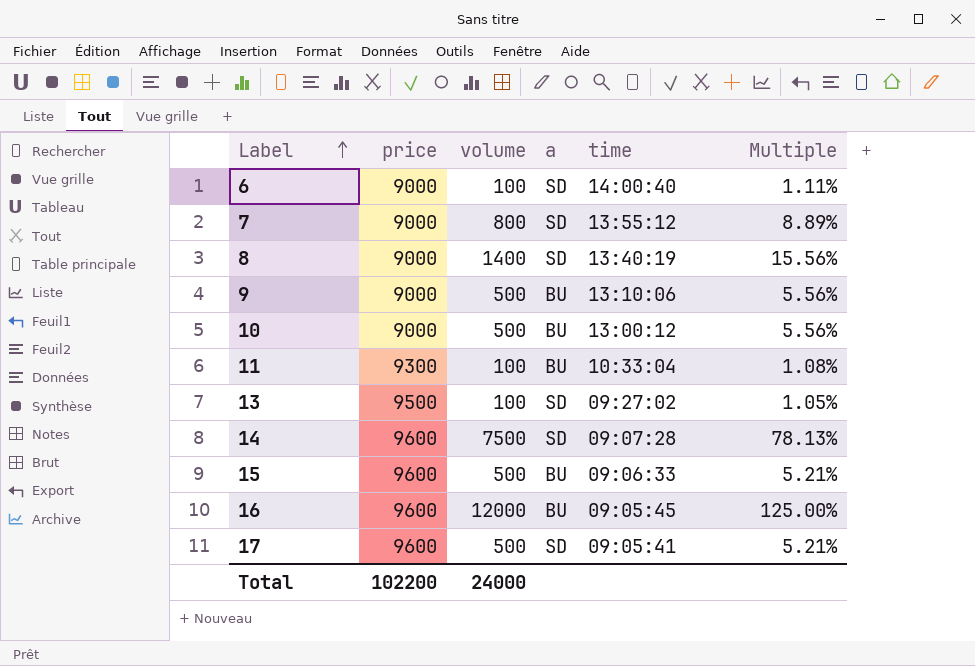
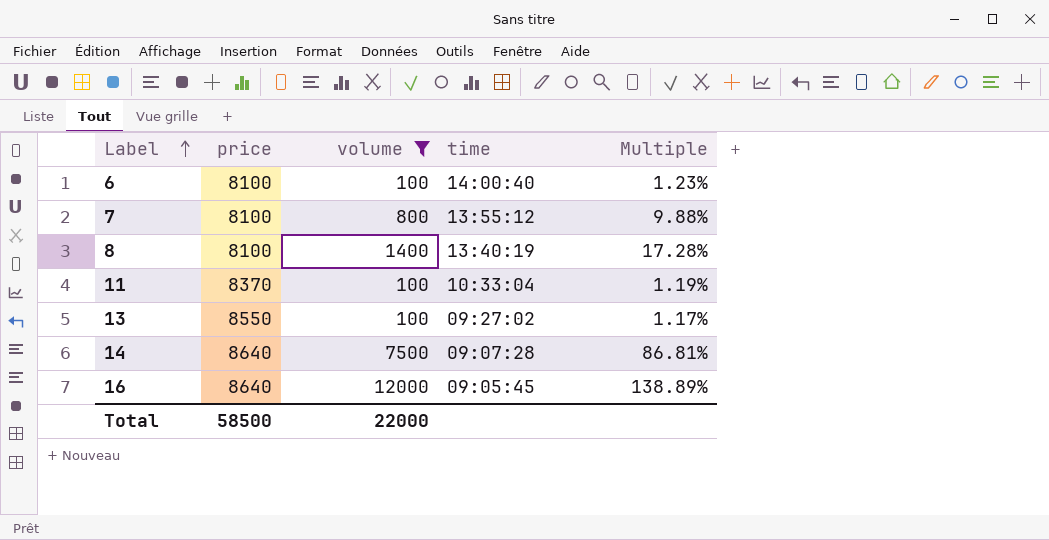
filter: none -> volume != 500
column a | position: 4 -> none
6 | price: 9000 -> 8100
6 | Multiple: 1.11% -> 1.23%
7 | price: 9000 -> 8100
7 | Multiple: 8.89% -> 9.88%
8 | price: 9000 -> 8100
8 | Multiple: 15.56% -> 17.28%
11 | price: 9300 -> 8370
11 | Multiple: 1.08% -> 1.19%
13 | price: 9500 -> 8550
13 | Multiple: 1.05% -> 1.17%
14 | price: 9600 -> 8640
14 | Multiple: 78.13% -> 86.81%
16 | price: 9600 -> 8640
16 | Multiple: 125.00% -> 138.89%
Total | price: 102200 -> 58500
Total | volume: 24000 -> 22000

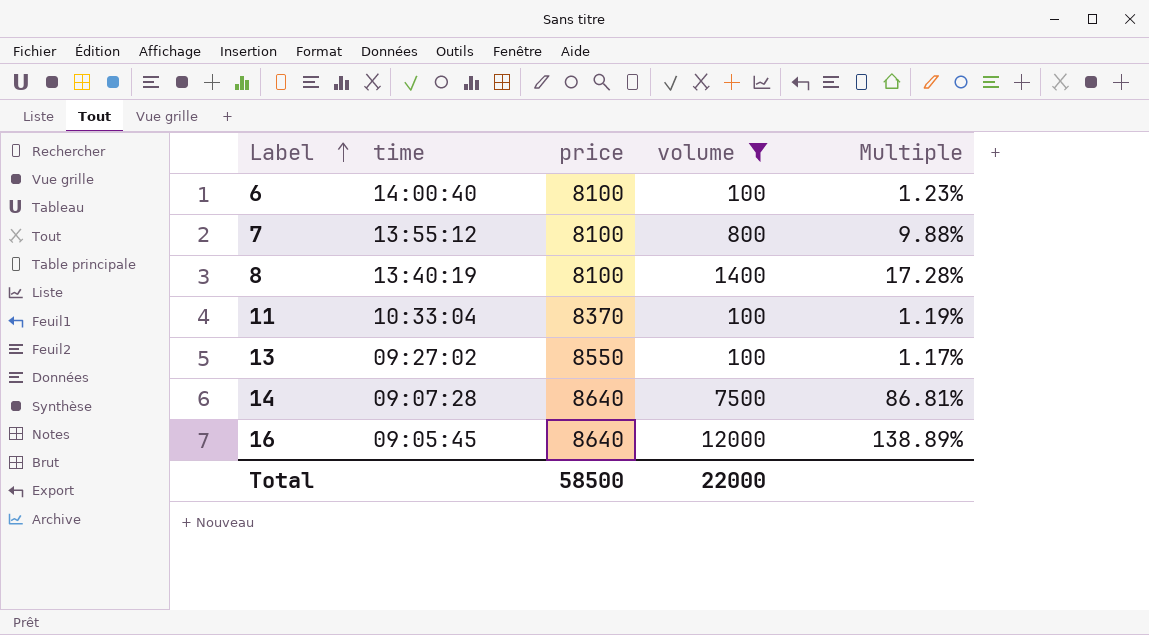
column time | position: 4 -> 2

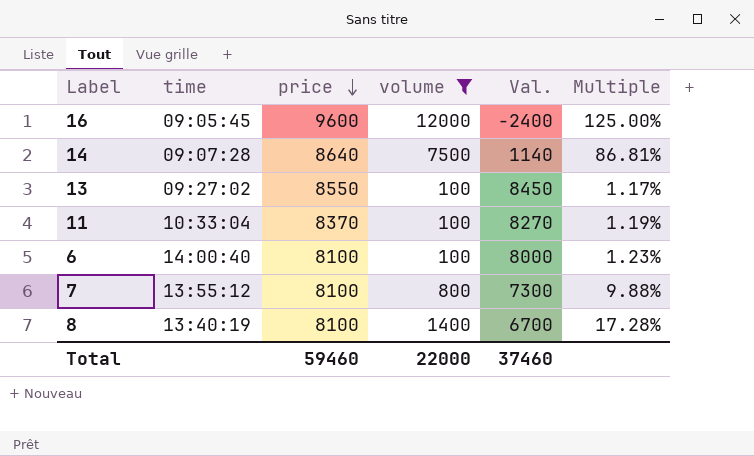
row order: Label ascending -> price descending
column Val. | formula: none -> [price] - [volume]
16 | price: 8640 -> 9600
16 | Multiple: 138.89% -> 125.00%
Total | price: 58500 -> 59460

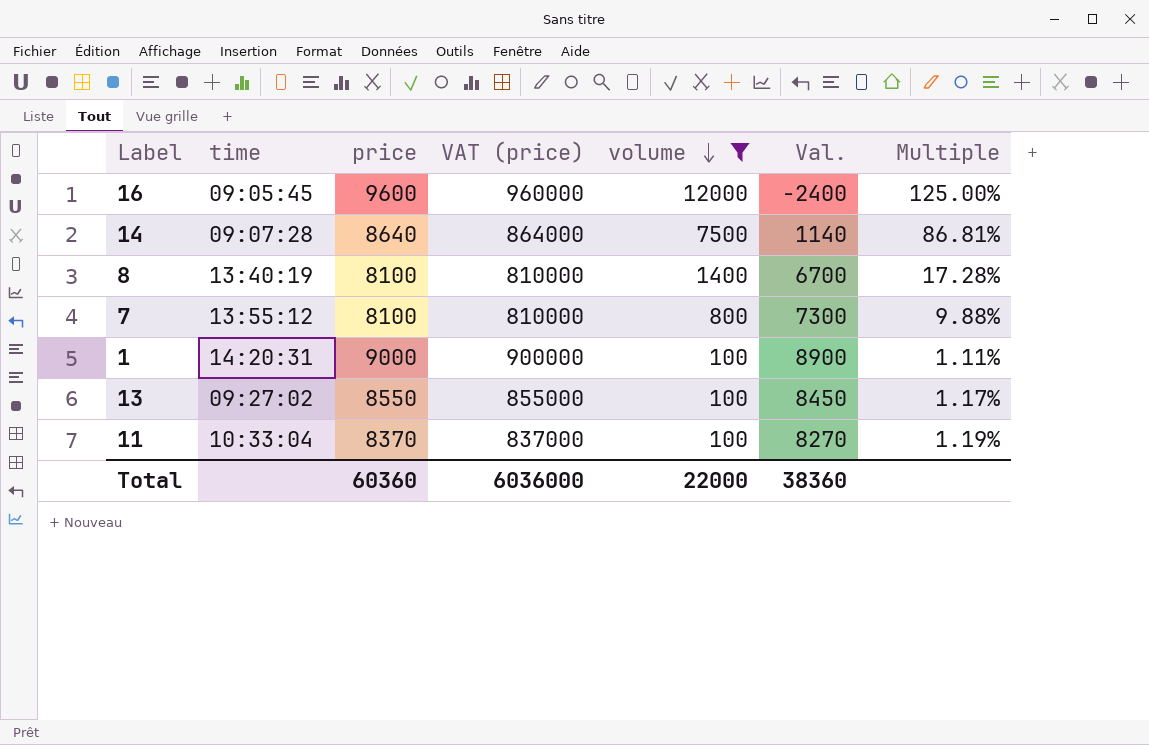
row order: price descending -> volume descending
column VAT (price) | formula: none -> [price] * 100
row 6: 14:00:40 | 8100 | 100 | 8000 | 1.23% -> none
row 1: none -> 14:20:31 | 9000 | 900000 | 100 | 8900 | 1.11%
Total | price: 59460 -> 60360
Total | Val.: 37460 -> 38360

